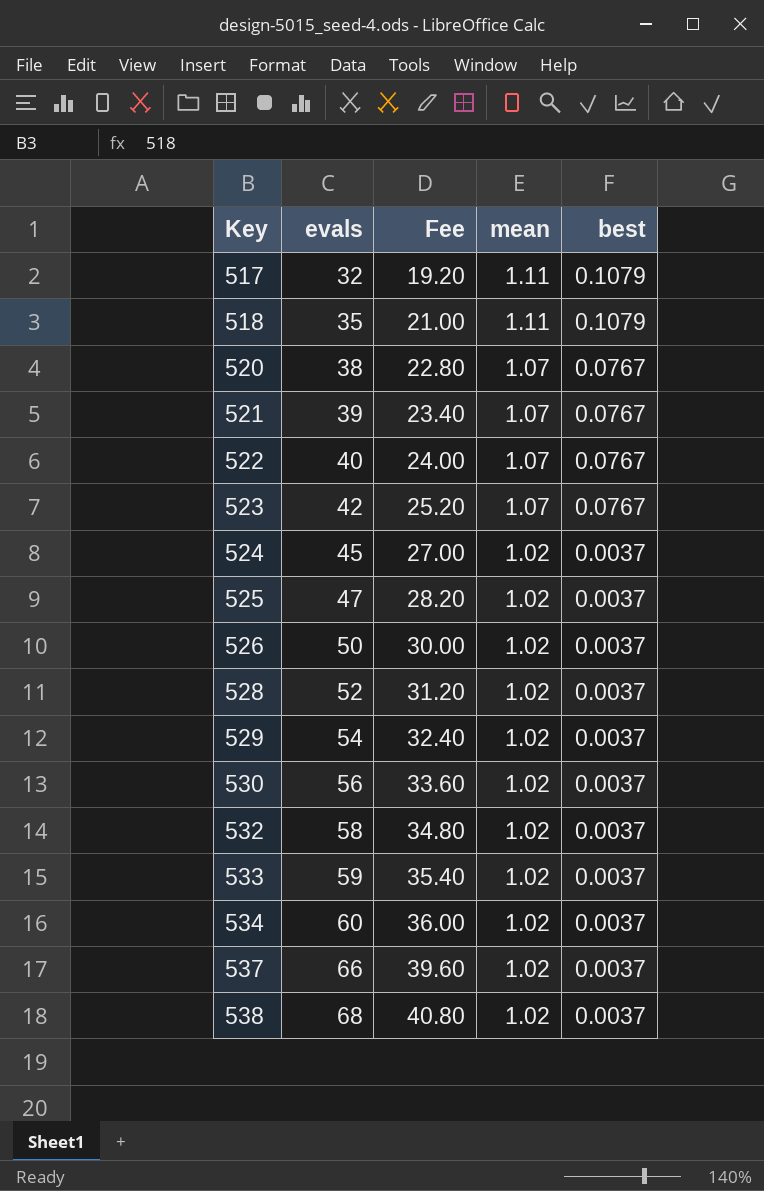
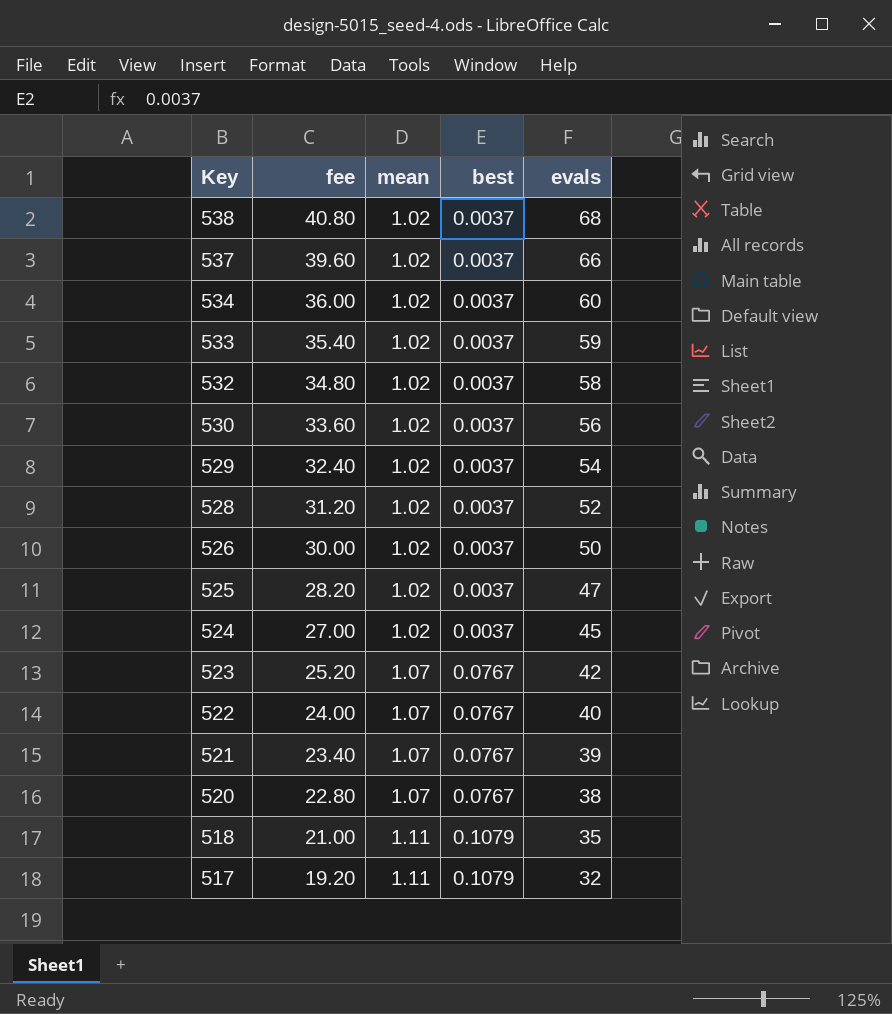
row order: Key ascending -> Key descending
column name: Fee -> fee
column evals | position: 2 -> 5

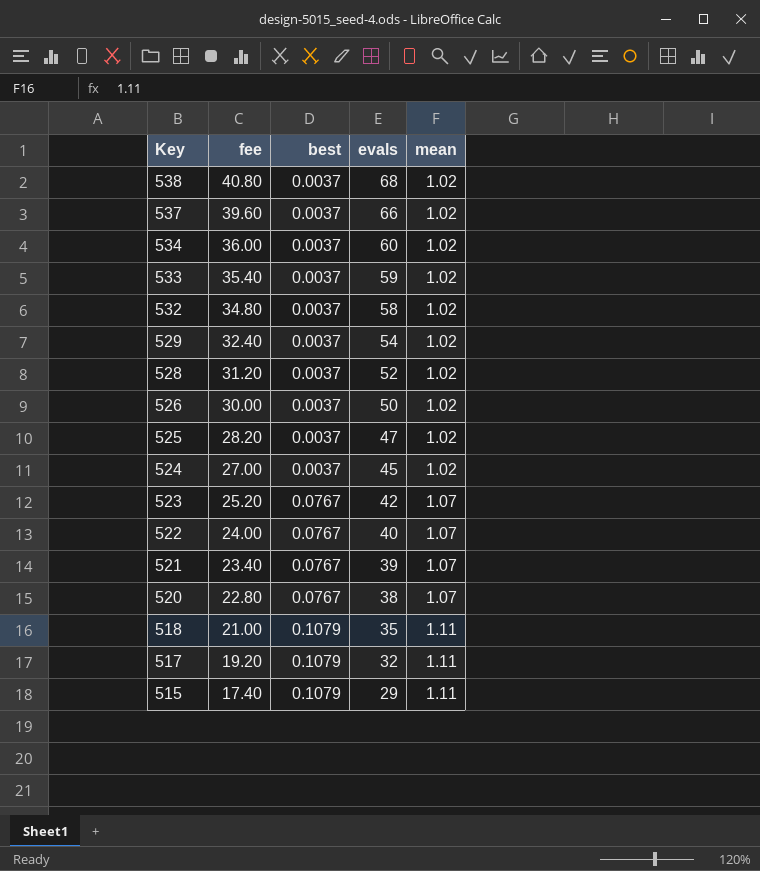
column mean | position: 3 -> 5
row 530: 33.60 | 1.02 | 0.0037 | 56 -> none
row 515: none -> 17.40 | 0.1079 | 29 | 1.11

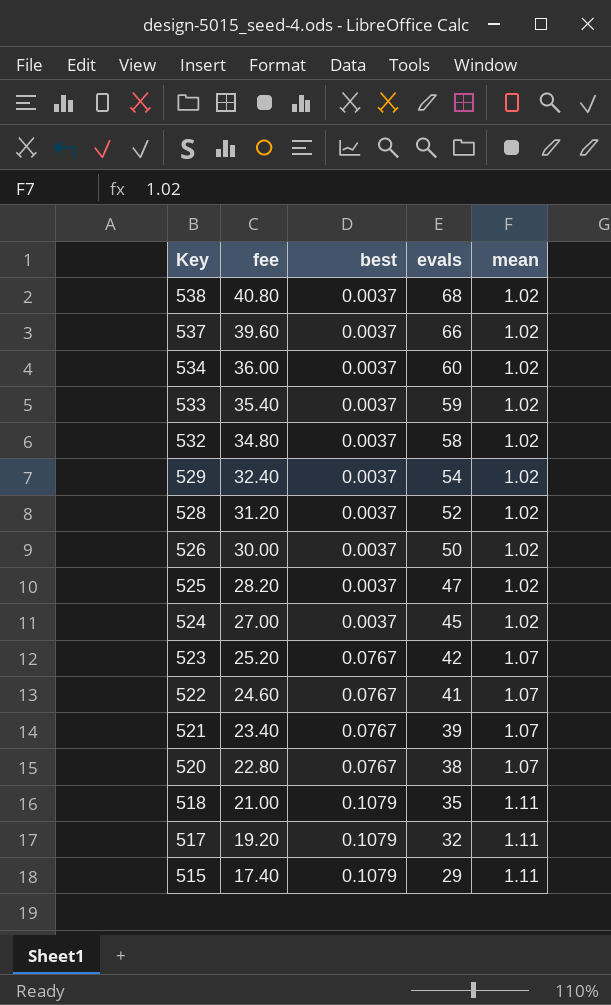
522 | fee: 24.00 -> 24.60
522 | evals: 40 -> 41

